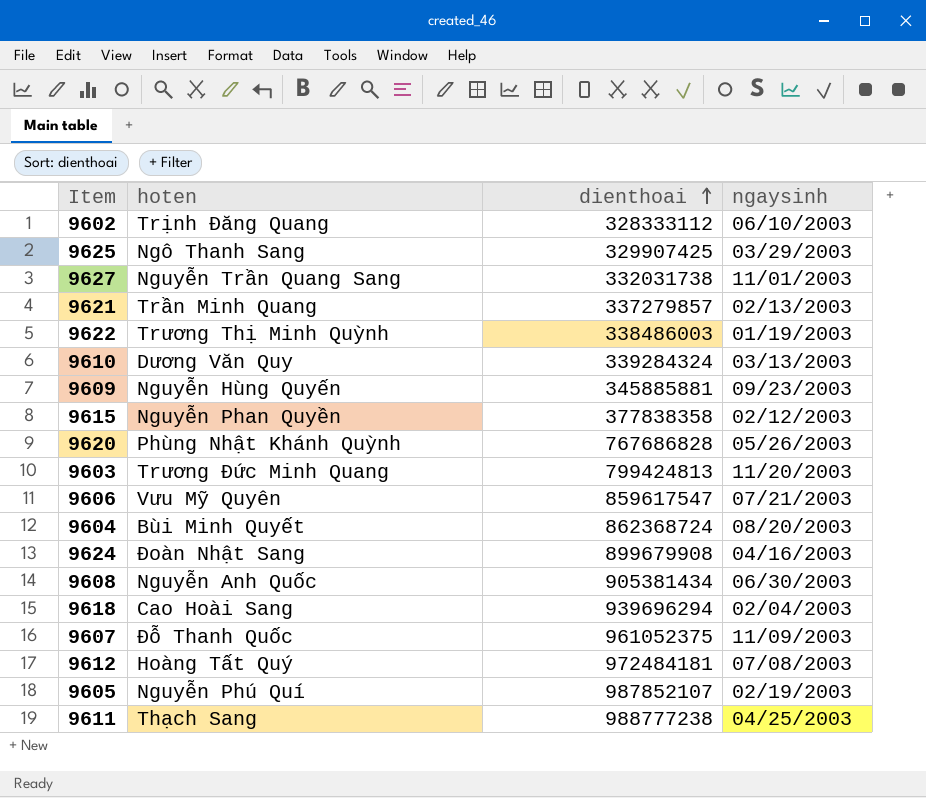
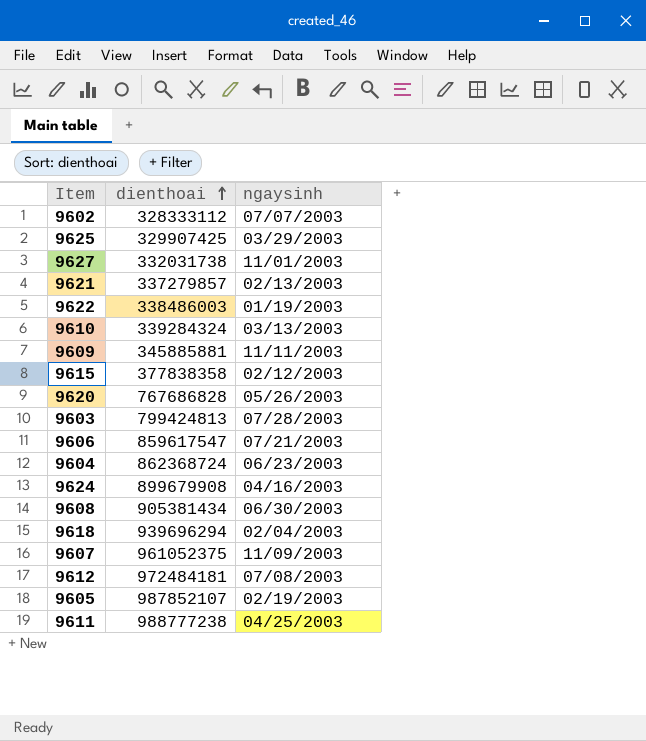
column hoten | position: 2 -> none
9602 | ngaysinh: 06/10/2003 -> 07/07/2003
9609 | ngaysinh: 09/23/2003 -> 11/11/2003
9603 | ngaysinh: 11/20/2003 -> 07/28/2003
9604 | ngaysinh: 08/20/2003 -> 06/23/2003

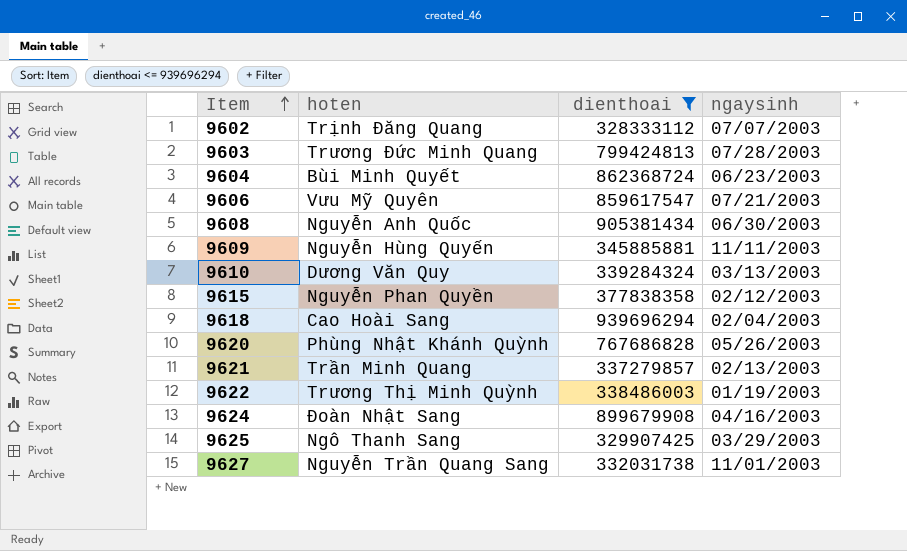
filter: none -> dienthoai <= 939696294
row order: dienthoai ascending -> Item ascending
column hoten | position: none -> 2

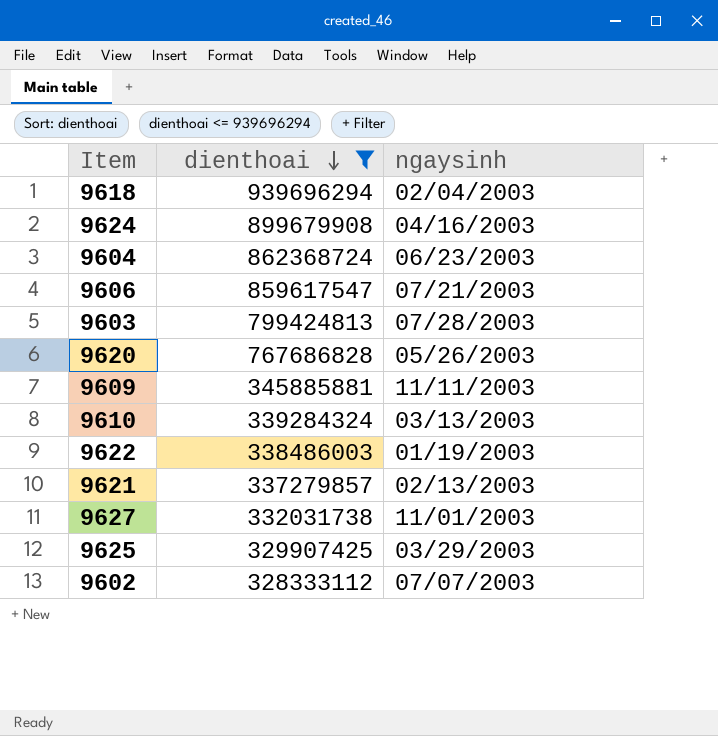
row order: Item ascending -> dienthoai descending
column hoten | position: 2 -> none
row 9608: Nguyễn Anh Quốc | 905381434 | 06/30/2003 -> none
row 9615: Nguyễn Phan Quyền | 377838358 | 02/12/2003 -> none

